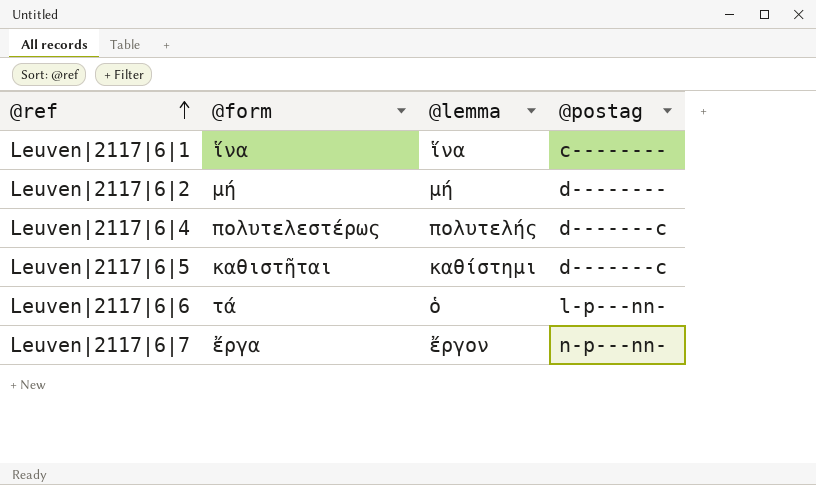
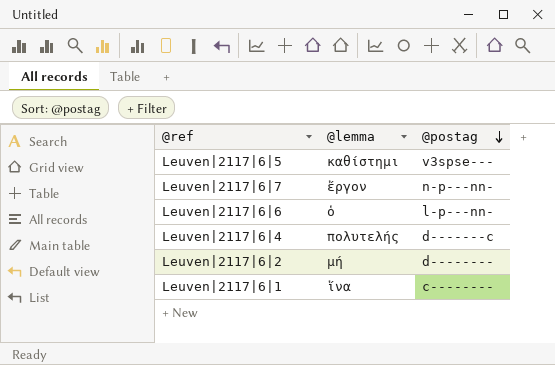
row order: @ref ascending -> @postag descending
column @form | position: 2 -> none
Leuven|2117|6|5 | @postag: d-------c -> v3spse---

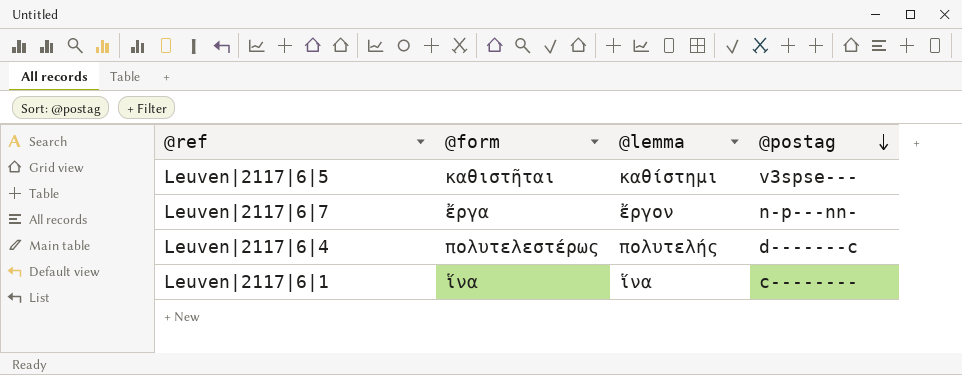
column @form | position: none -> 2
row Leuven|2117|6|6: ὁ | l-p---nn- -> none
row Leuven|2117|6|2: μή | d-------- -> none

